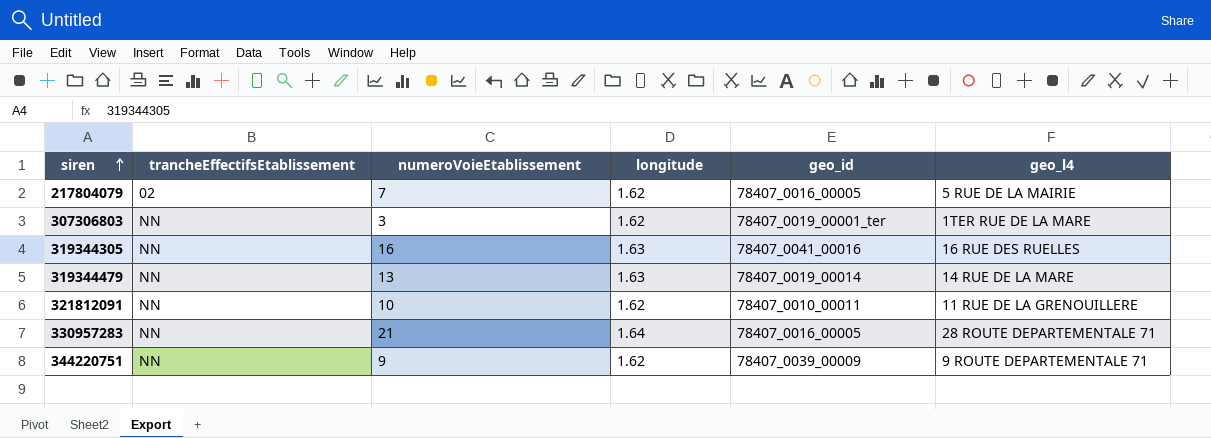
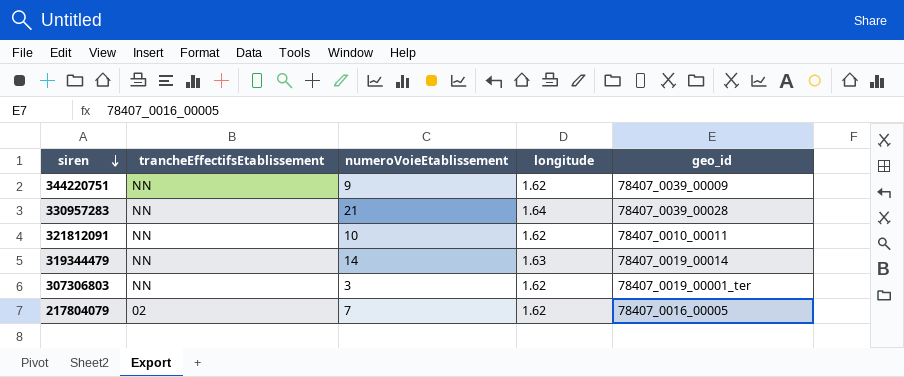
row order: siren ascending -> siren descending
column geo_l4 | position: 6 -> none
row 319344305: NN | 16 | 1.63 | 78407_0041_00016 | 16 RUE DES RUELLES -> none
330957283 | geo_id: 78407_0016_00005 -> 78407_0039_00028
319344479 | numeroVoieEtablissement: 13 -> 14

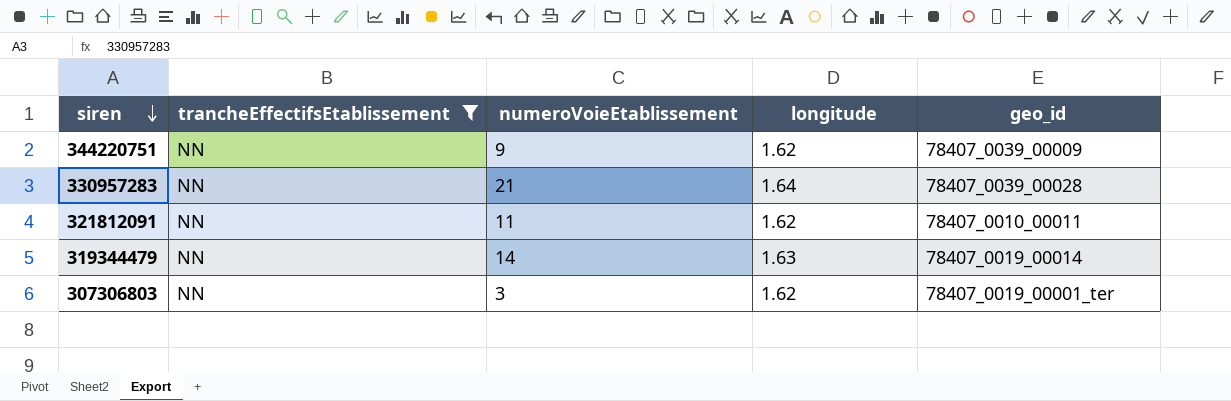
filter: none -> trancheEffectifsEtablissement = NN
321812091 | numeroVoieEtablissement: 10 -> 11

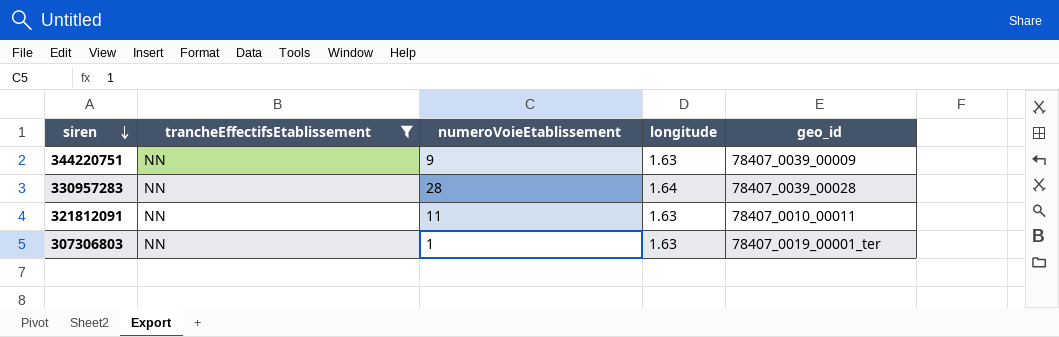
row 319344479: NN | 14 | 1.63 | 78407_0019_00014 -> none
344220751 | longitude: 1.62 -> 1.63
330957283 | numeroVoieEtablissement: 21 -> 28
321812091 | longitude: 1.62 -> 1.63
307306803 | numeroVoieEtablissement: 3 -> 1
307306803 | longitude: 1.62 -> 1.63

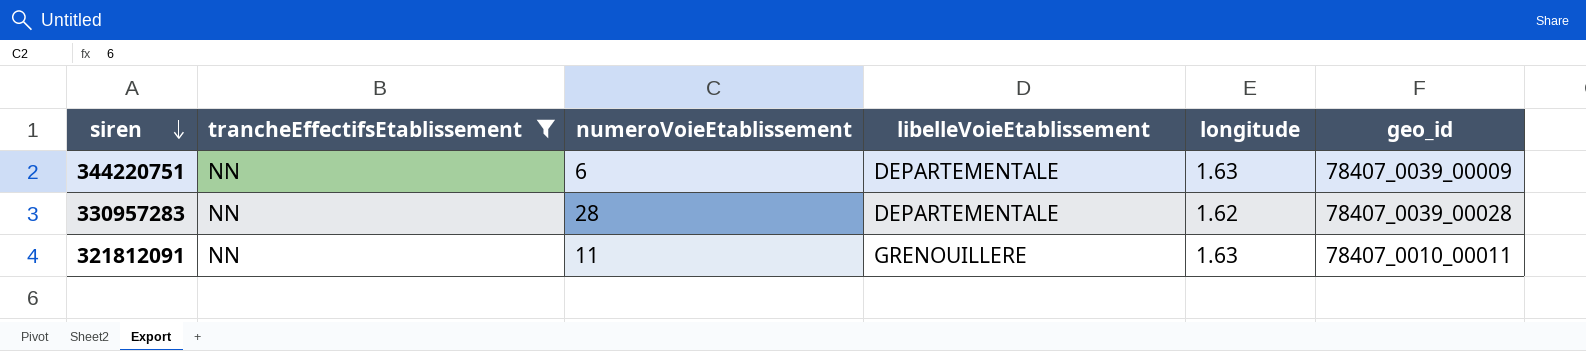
column libelleVoieEtablissement | position: none -> 4
row 307306803: NN | 1 | 1.63 | 78407_0019_00001_ter -> none
344220751 | numeroVoieEtablissement: 9 -> 6
330957283 | longitude: 1.64 -> 1.62

